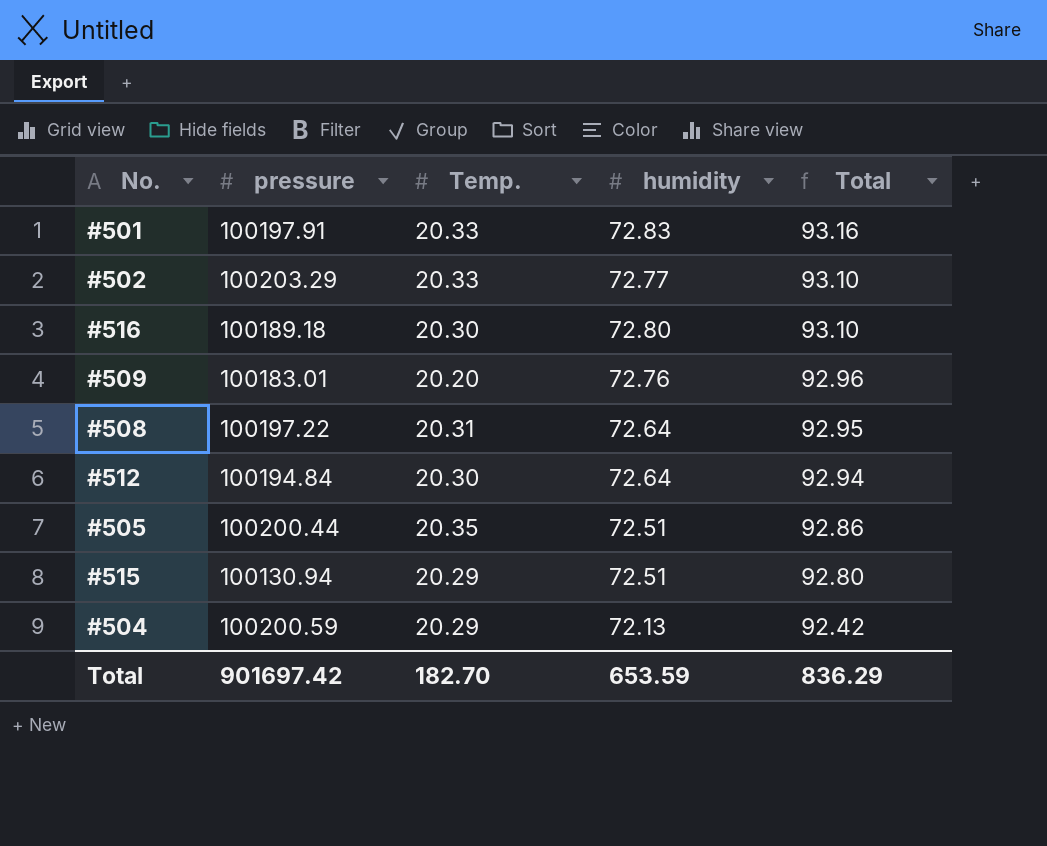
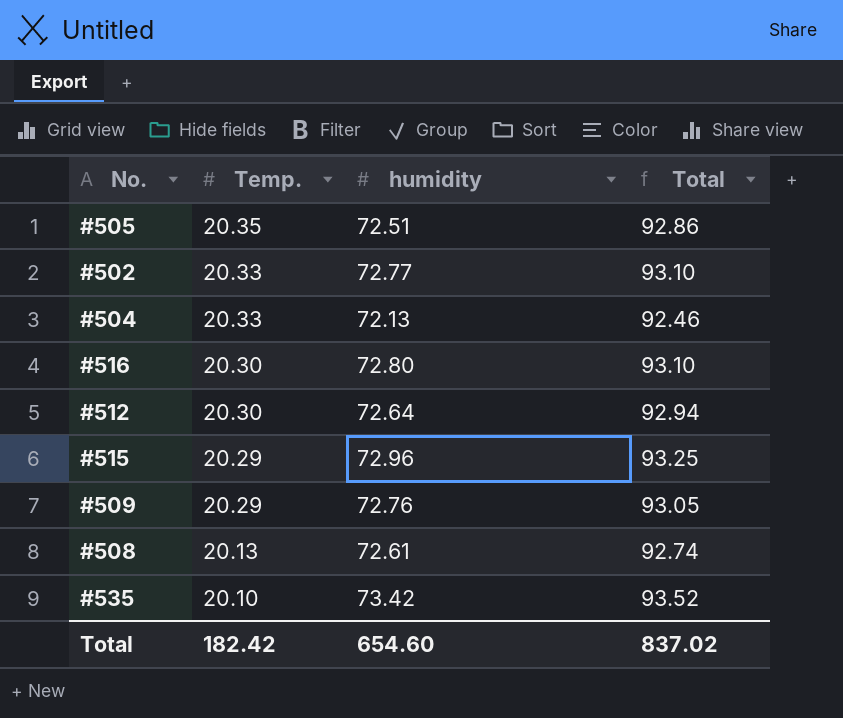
row order: Total descending -> Temp. descending
column pressure | position: 2 -> none
row #501: 100197.91 | 20.33 | 72.83 | 93.16 -> none
#504 | Temp.: 20.29 -> 20.33
#504 | Total: 92.42 -> 92.46
#515 | humidity: 72.51 -> 72.96
#515 | Total: 92.80 -> 93.25
#509 | Temp.: 20.20 -> 20.29
#509 | Total: 92.96 -> 93.05
#508 | Temp.: 20.31 -> 20.13
#508 | humidity: 72.64 -> 72.61
#508 | Total: 92.95 -> 92.74
row #535: none -> 20.10 | 73.42 | 93.52
Total | Temp.: 182.70 -> 182.42
Total | humidity: 653.59 -> 654.60
Total | Total: 836.29 -> 837.02

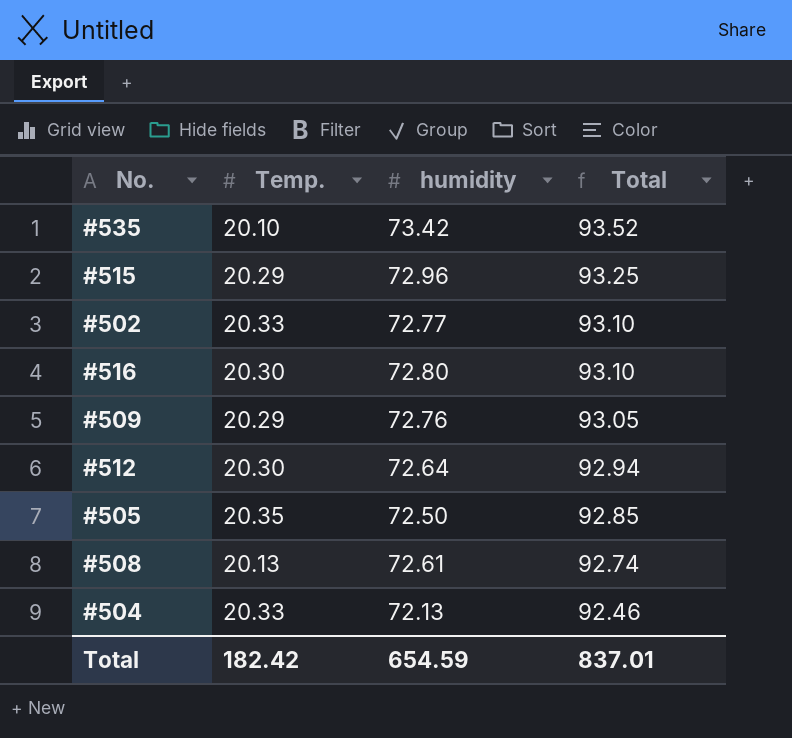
row order: Temp. descending -> Total descending
#505 | humidity: 72.51 -> 72.50
#505 | Total: 92.86 -> 92.85
Total | humidity: 654.60 -> 654.59
Total | Total: 837.02 -> 837.01

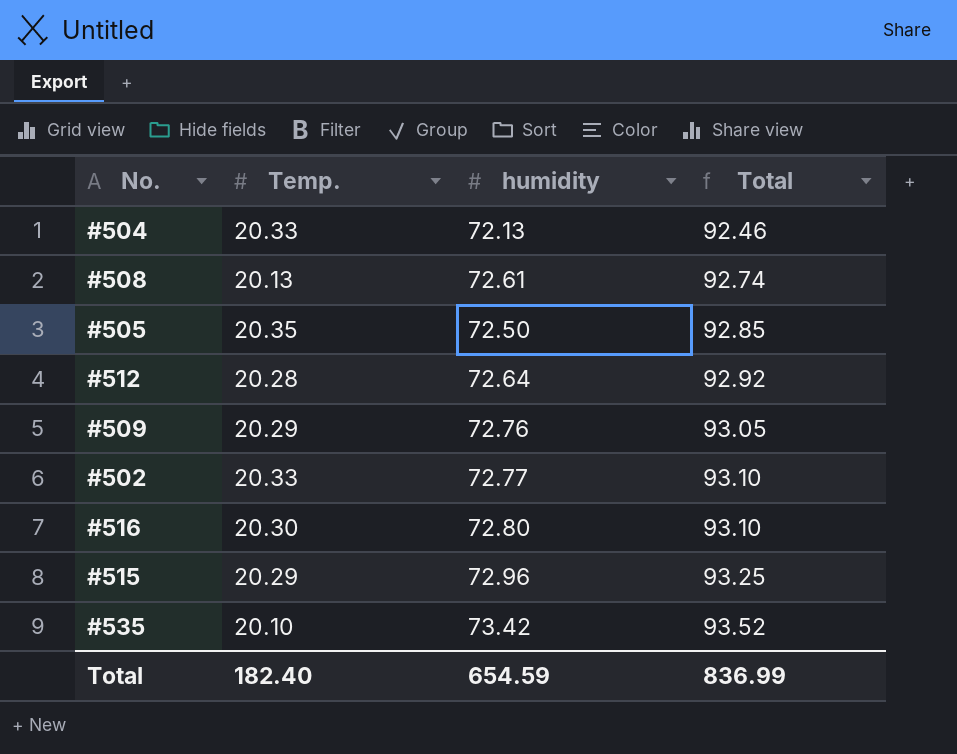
row order: Total descending -> Total ascending
#512 | Temp.: 20.30 -> 20.28
#512 | Total: 92.94 -> 92.92
Total | Temp.: 182.42 -> 182.40
Total | Total: 837.01 -> 836.99

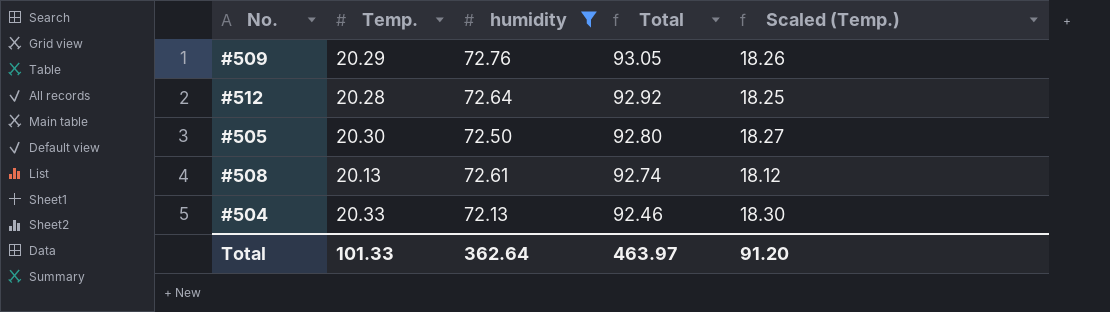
filter: none -> humidity <= 72.76
row order: Total ascending -> Total descending
column Scaled (Temp.) | formula: none -> [Temp.] * 0.9
#505 | Temp.: 20.35 -> 20.30
#505 | Total: 92.85 -> 92.80
Total | Temp.: 182.40 -> 101.33
Total | humidity: 654.59 -> 362.64
Total | Total: 836.99 -> 463.97

